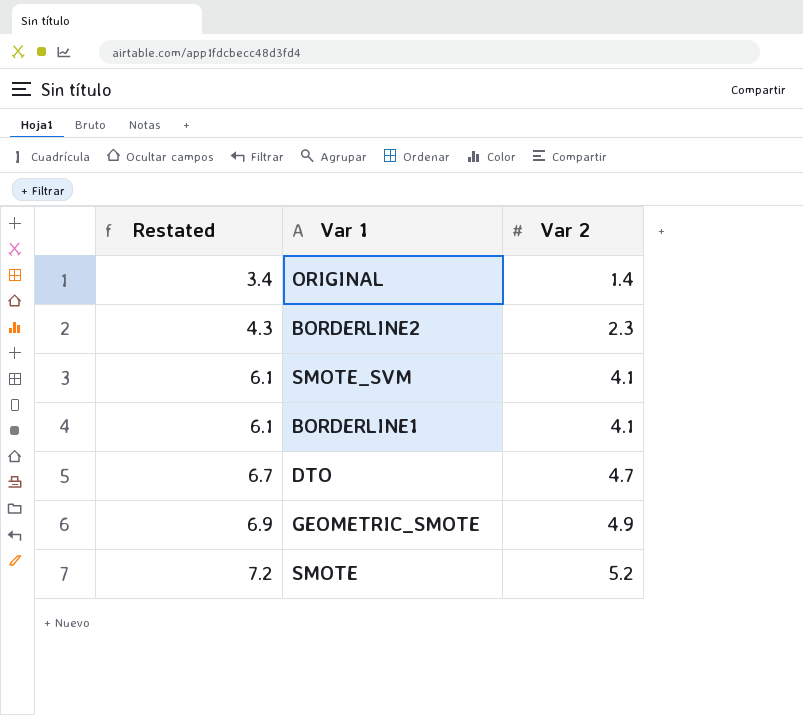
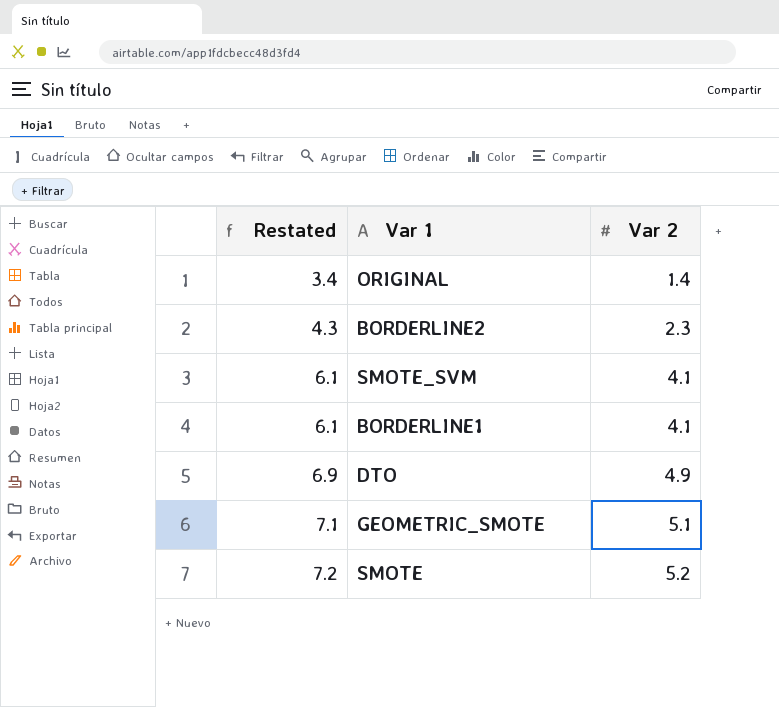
DTO | Restated: 6.7 -> 6.9
DTO | Var 2: 4.7 -> 4.9
GEOMETRIC_SMOTE | Restated: 6.9 -> 7.1
GEOMETRIC_SMOTE | Var 2: 4.9 -> 5.1

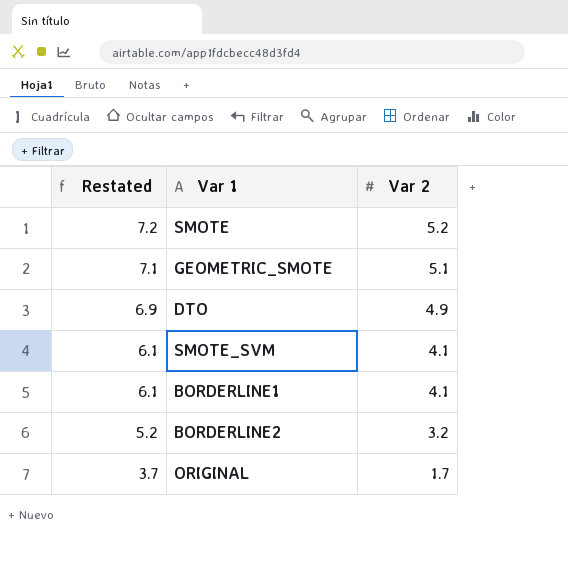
row order: Restated ascending -> Restated descending
BORDERLINE2 | Restated: 4.3 -> 5.2
BORDERLINE2 | Var 2: 2.3 -> 3.2
ORIGINAL | Restated: 3.4 -> 3.7
ORIGINAL | Var 2: 1.4 -> 1.7

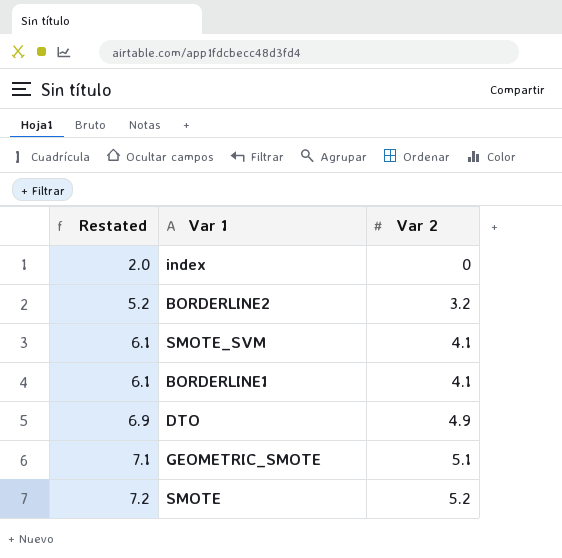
row order: Restated descending -> Restated ascending
row ORIGINAL: 3.7 | 1.7 -> none
row index: none -> 2.0 | 0

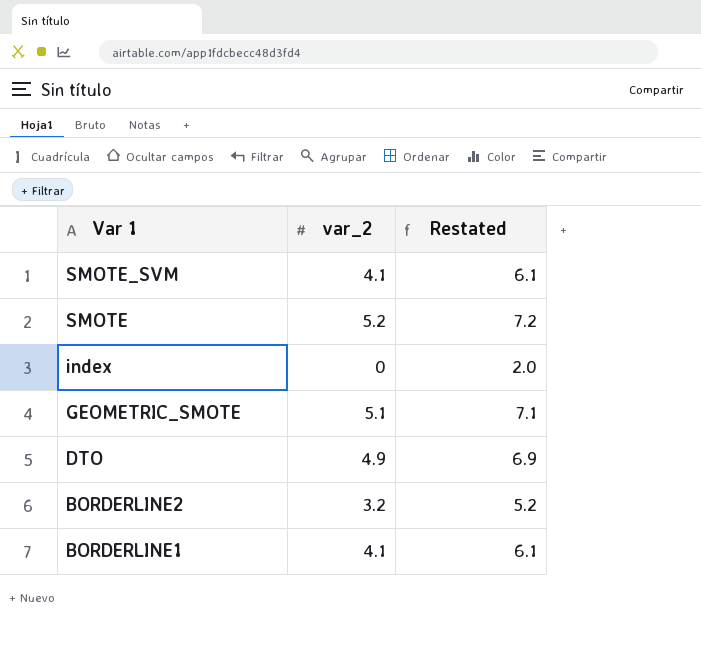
row order: Restated ascending -> Var 1 descending
column name: Var 2 -> var_2
column Restated | position: 1 -> 3

